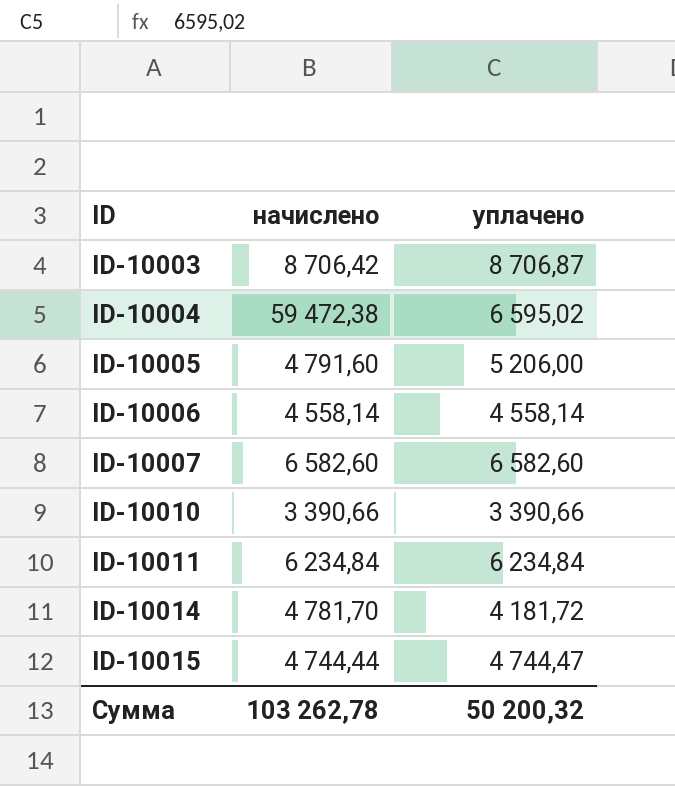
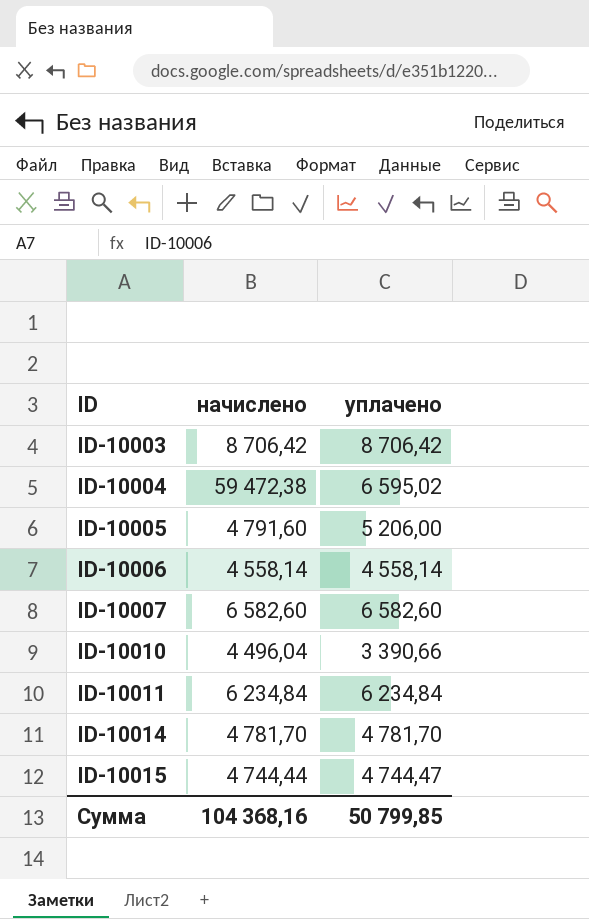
ID-10003 | уплачено: 8 706,87 -> 8 706,42
ID-10010 | начислено: 3 390,66 -> 4 496,04
ID-10014 | уплачено: 4 181,72 -> 4 781,70
Сумма | начислено: 103 262,78 -> 104 368,16
Сумма | уплачено: 50 200,32 -> 50 799,85

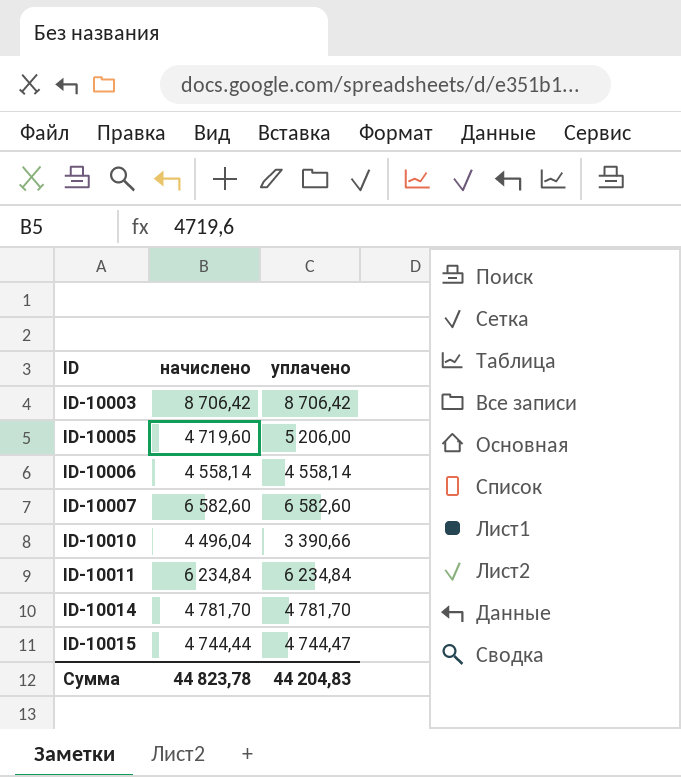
row ID-10004: 59 472,38 | 6 595,02 -> none
ID-10005 | начислено: 4 791,60 -> 4 719,60
Сумма | начислено: 104 368,16 -> 44 823,78
Сумма | уплачено: 50 799,85 -> 44 204,83

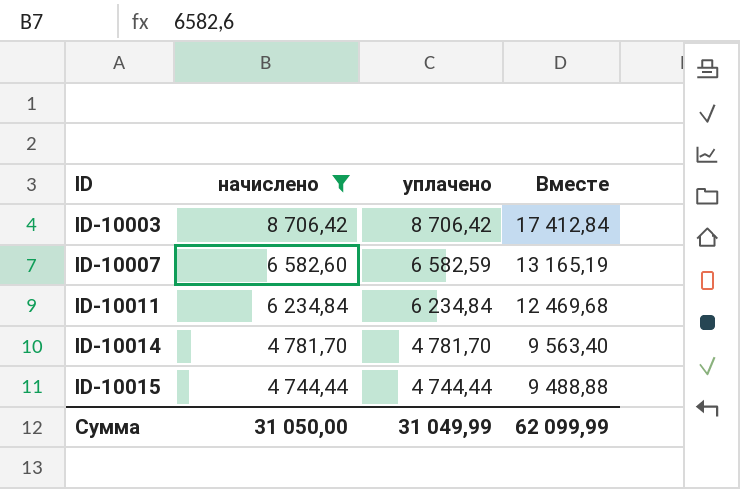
filter: none -> начислено >= 4 744,44
column Вместе | formula: none -> [начислено] + [уплачено]
ID-10007 | уплачено: 6 582,60 -> 6 582,59
ID-10015 | уплачено: 4 744,47 -> 4 744,44
Сумма | начислено: 44 823,78 -> 31 050,00
Сумма | уплачено: 44 204,83 -> 31 049,99

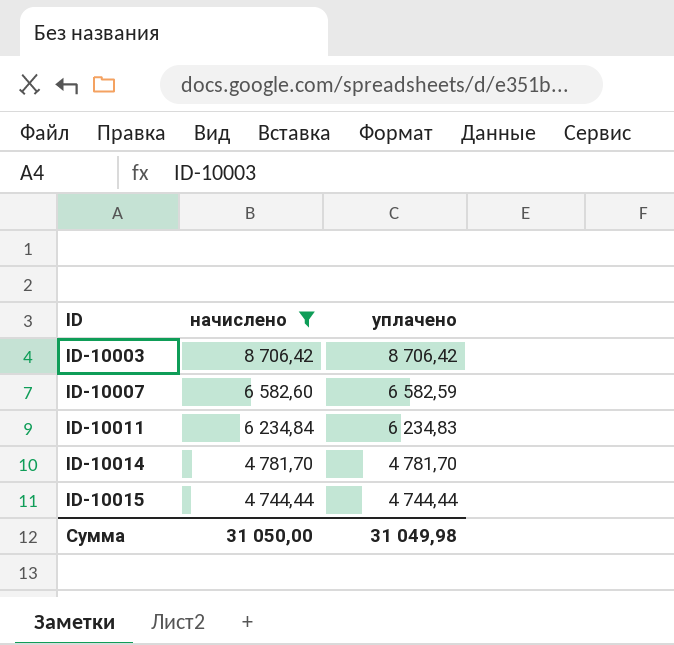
column Вместе | formula: [начислено] + [уплачено] -> none
ID-10011 | уплачено: 6 234,84 -> 6 234,83
Сумма | уплачено: 31 049,99 -> 31 049,98

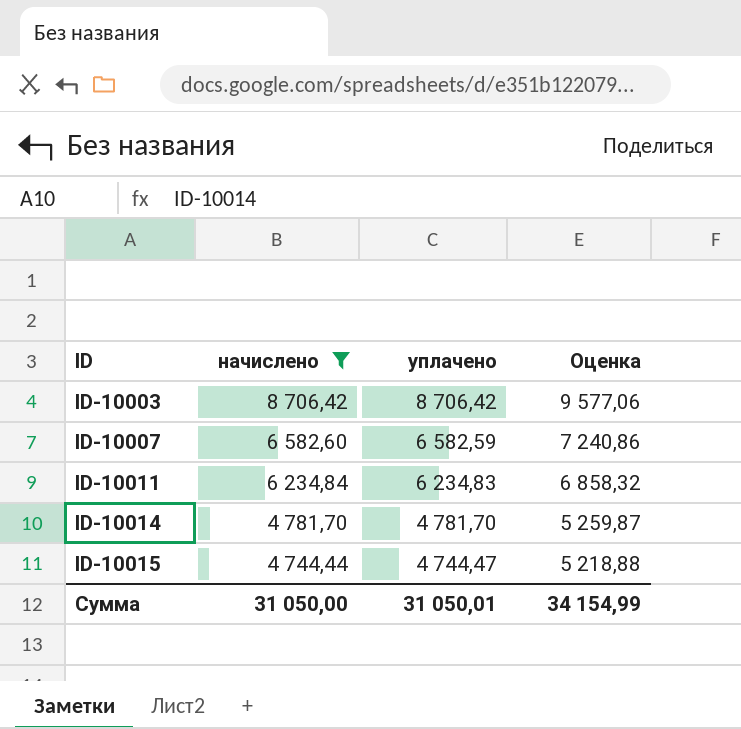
column Оценка | formula: none -> [начислено] * 1,1
ID-10015 | уплачено: 4 744,44 -> 4 744,47
Сумма | уплачено: 31 049,98 -> 31 050,01

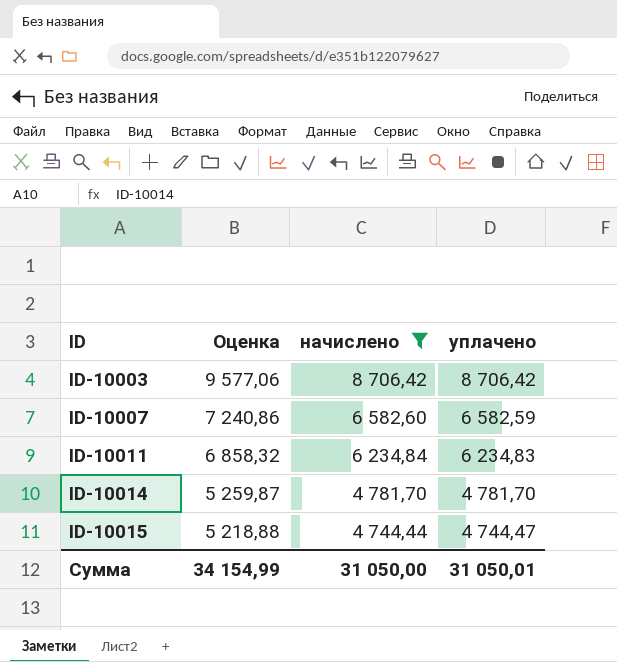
column Оценка | position: 4 -> 2

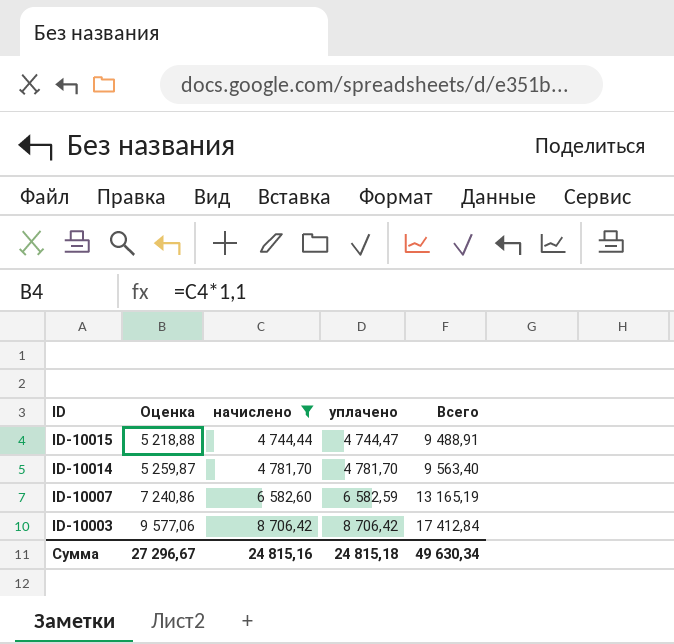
row order: ID ascending -> ID descending
column Всего | formula: none -> [начислено] + [уплачено]
row ID-10011: 6 858,32 | 6 234,84 | 6 234,83 -> none
Сумма | Оценка: 34 154,99 -> 27 296,67
Сумма | начислено: 31 050,00 -> 24 815,16
Сумма | уплачено: 31 050,01 -> 24 815,18

